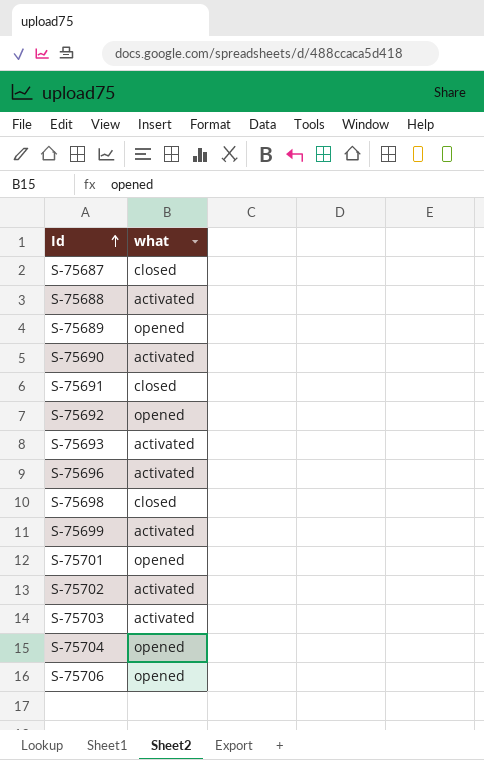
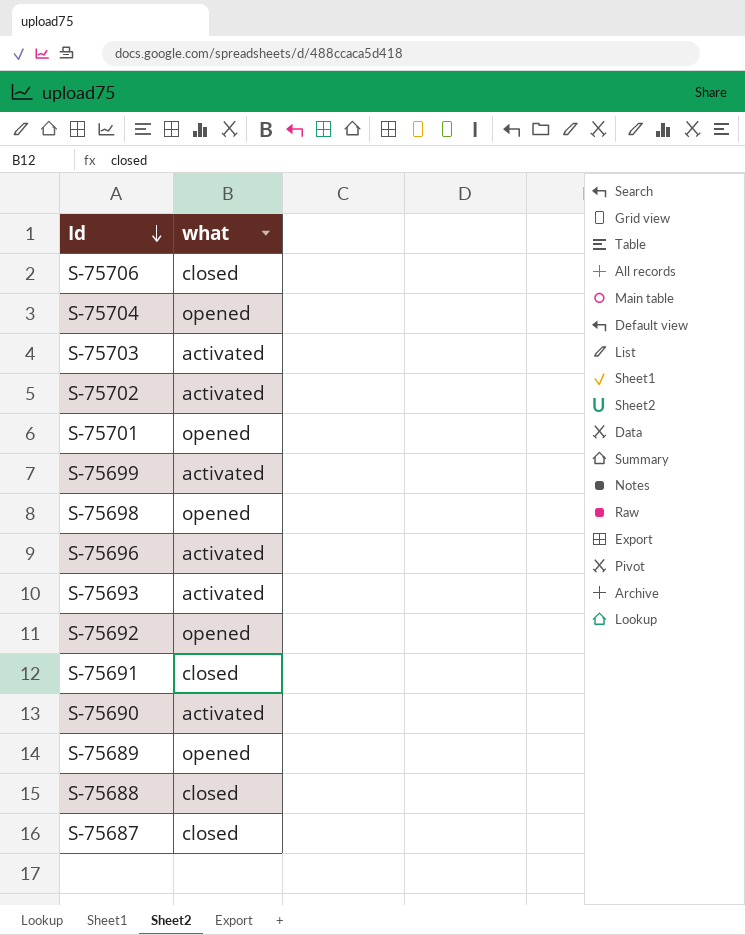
row order: Id ascending -> Id descending
S-75706 | what: opened -> closed
S-75698 | what: closed -> opened
S-75688 | what: activated -> closed

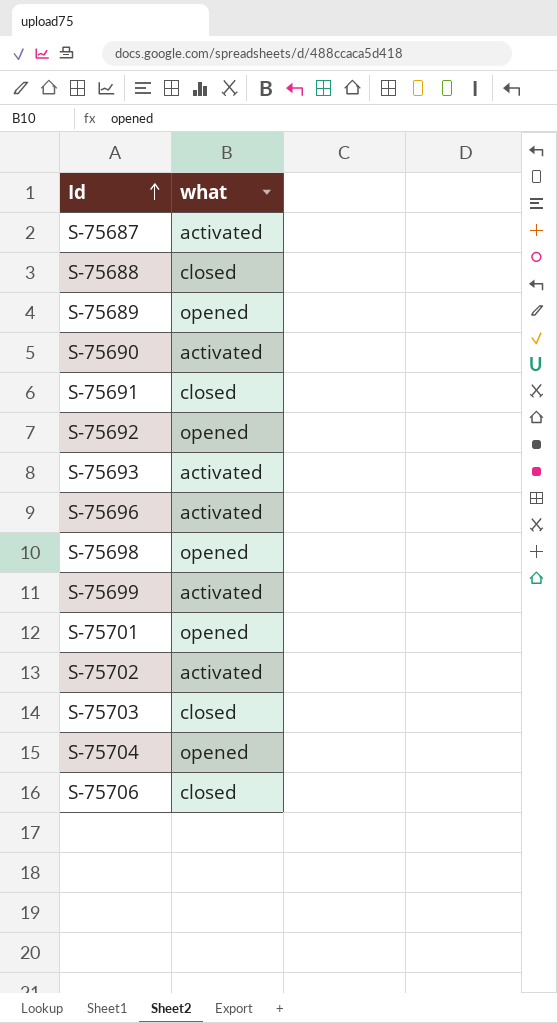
row order: Id descending -> Id ascending
S-75687 | what: closed -> activated
S-75703 | what: activated -> closed

